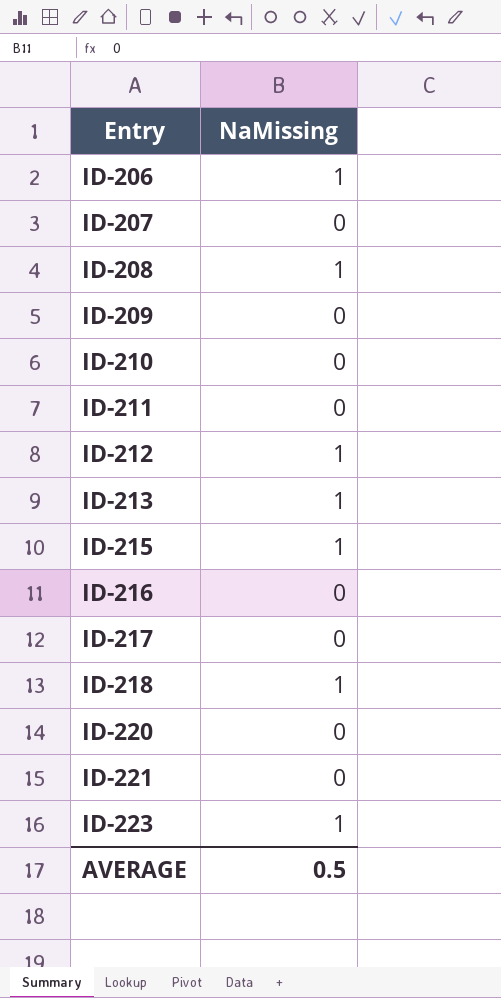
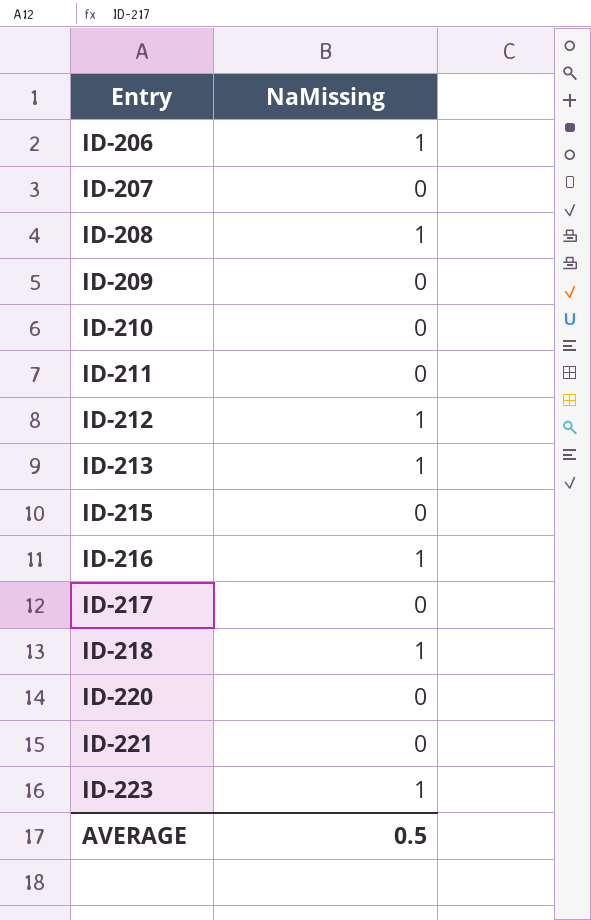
ID-215 | NaMissing: 1 -> 0
ID-216 | NaMissing: 0 -> 1

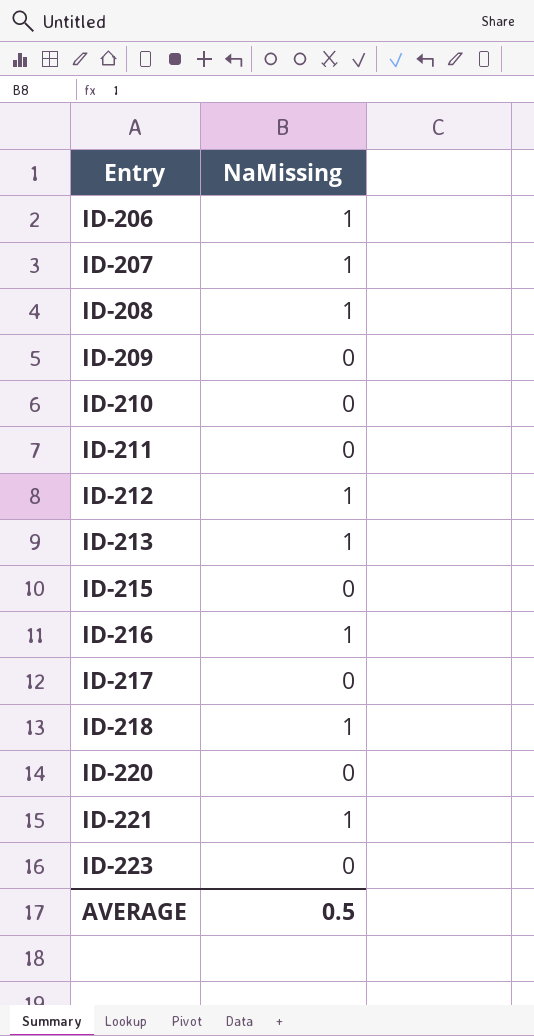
ID-207 | NaMissing: 0 -> 1
ID-221 | NaMissing: 0 -> 1
ID-223 | NaMissing: 1 -> 0

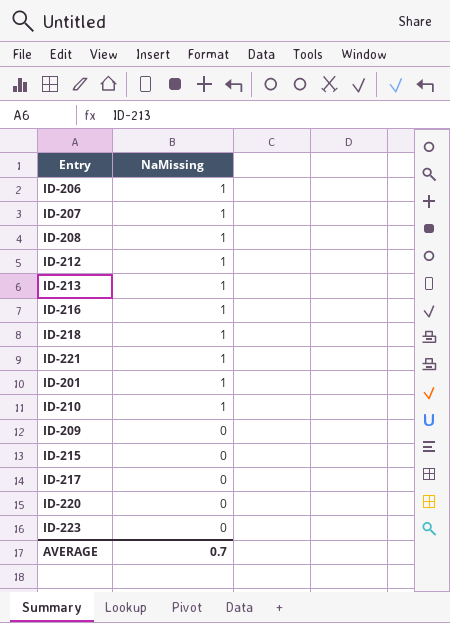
row order: Entry ascending -> NaMissing descending
row ID-211: 0 -> none
row ID-201: none -> 1
ID-210 | NaMissing: 0 -> 1
AVERAGE | NaMissing: 0.5 -> 0.7

